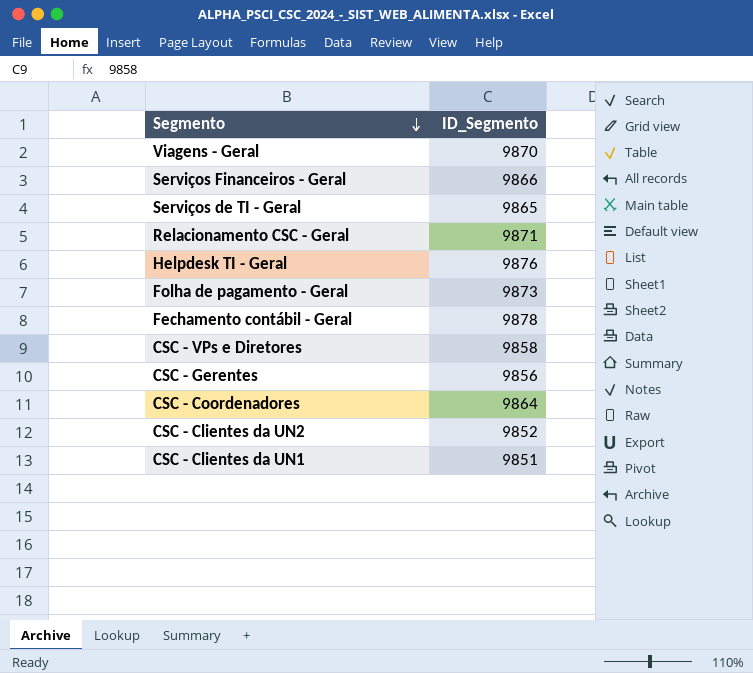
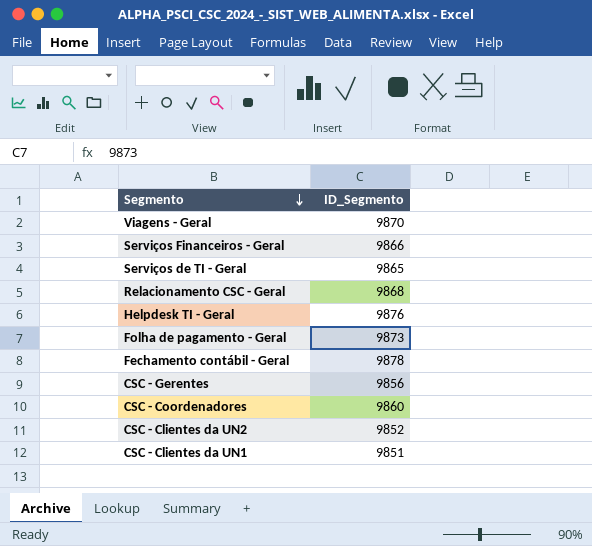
row CSC - VPs e Diretores: 9858 -> none
Relacionamento CSC - Geral | ID_Segmento: 9871 -> 9868
CSC - Coordenadores | ID_Segmento: 9864 -> 9860

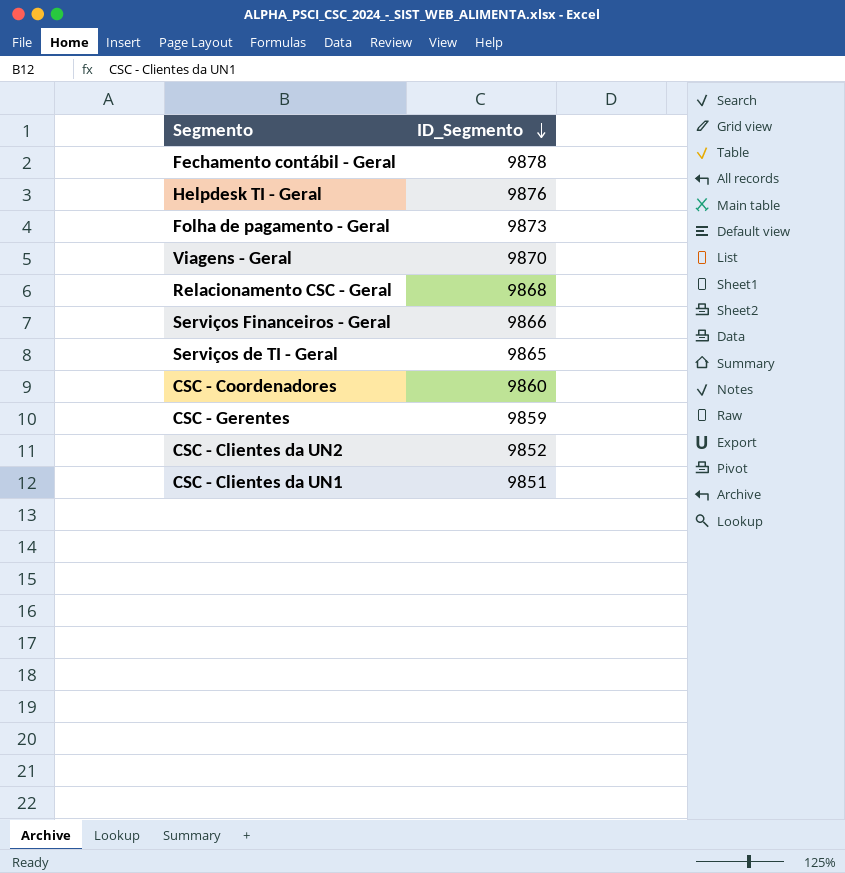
row order: Segmento descending -> ID_Segmento descending
CSC - Gerentes | ID_Segmento: 9856 -> 9859

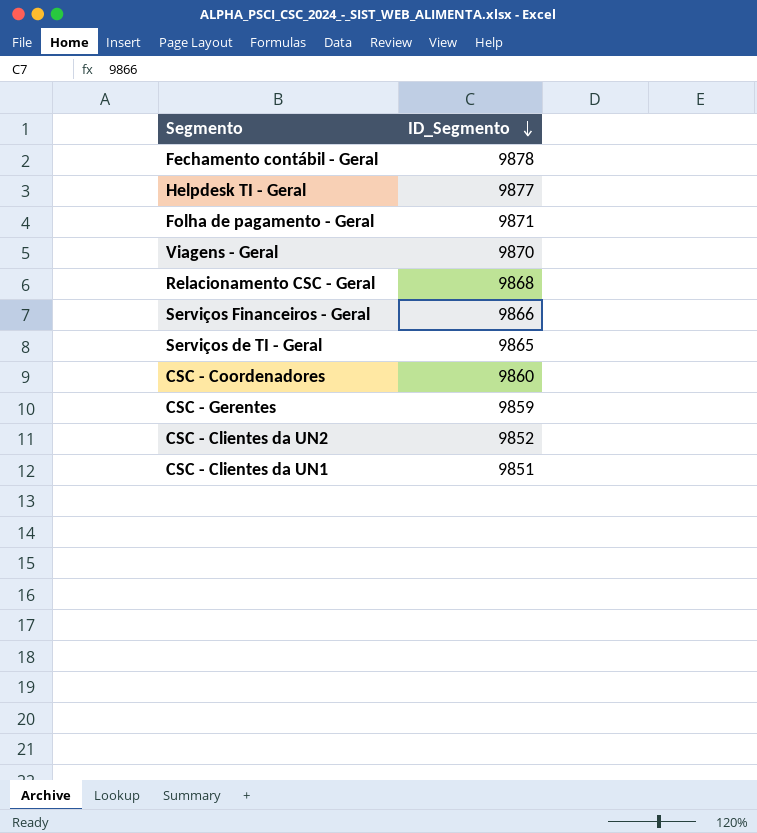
Helpdesk TI - Geral | ID_Segmento: 9876 -> 9877
Folha de pagamento - Geral | ID_Segmento: 9873 -> 9871

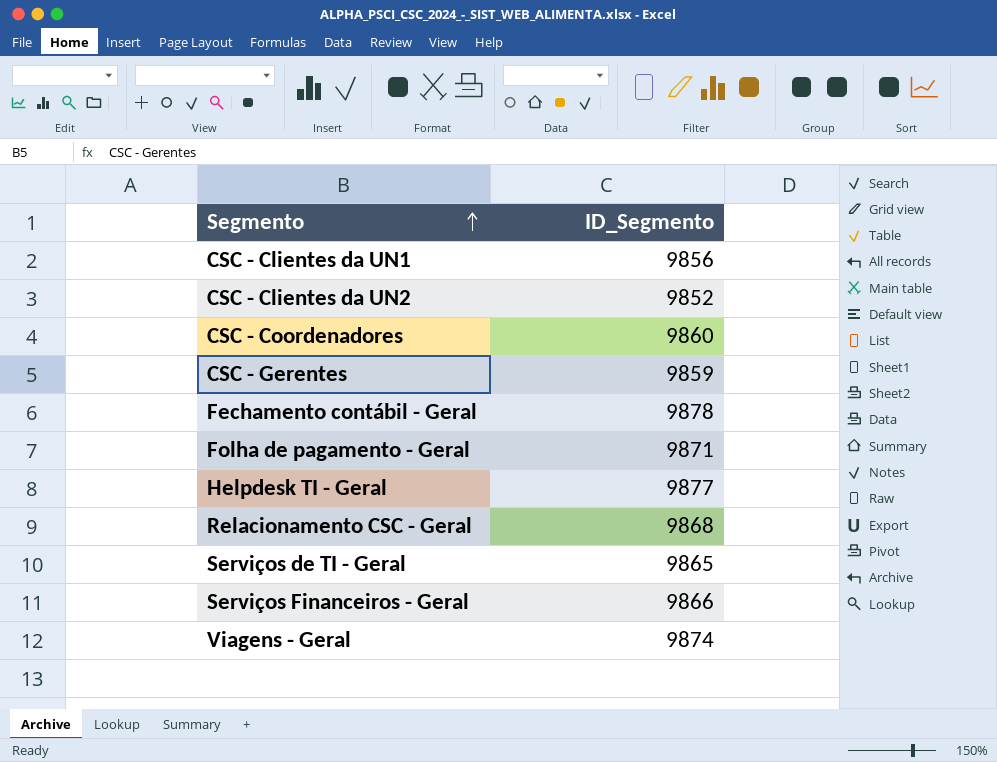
row order: ID_Segmento descending -> Segmento ascending
CSC - Clientes da UN1 | ID_Segmento: 9851 -> 9856
Viagens - Geral | ID_Segmento: 9870 -> 9874

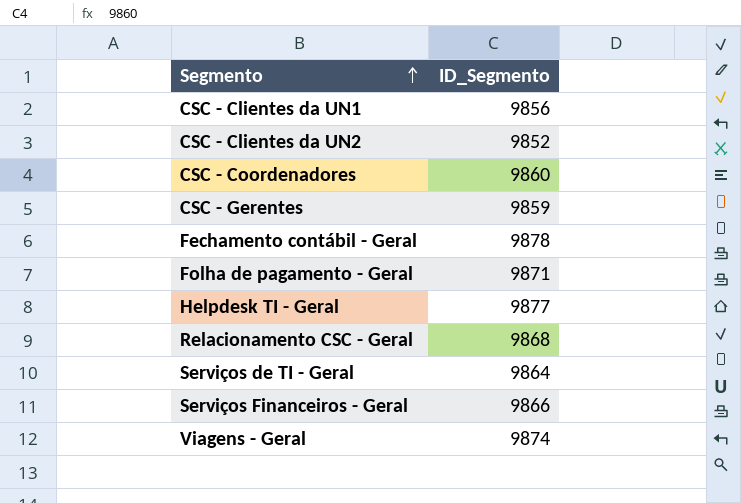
Serviços de TI - Geral | ID_Segmento: 9865 -> 9864

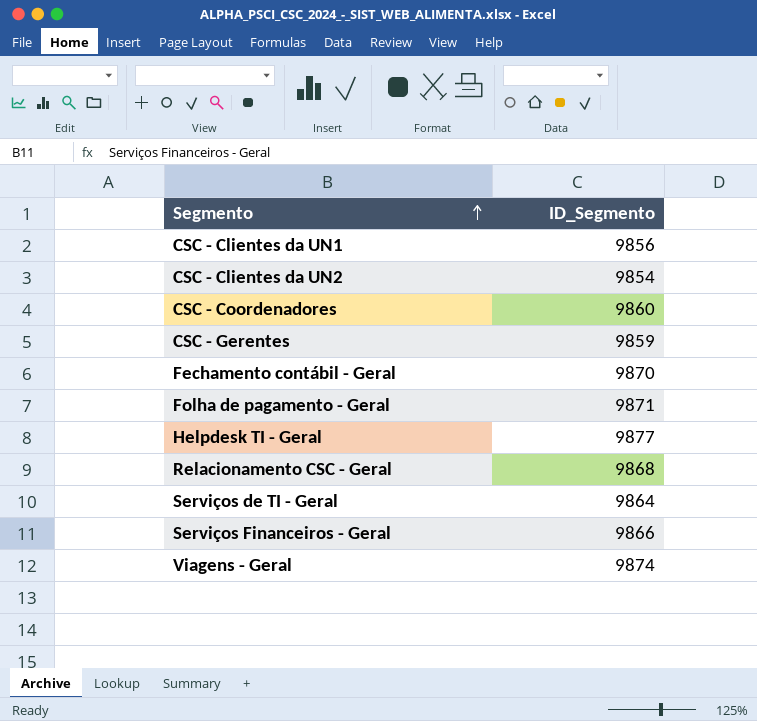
CSC - Clientes da UN2 | ID_Segmento: 9852 -> 9854
Fechamento contábil - Geral | ID_Segmento: 9878 -> 9870

